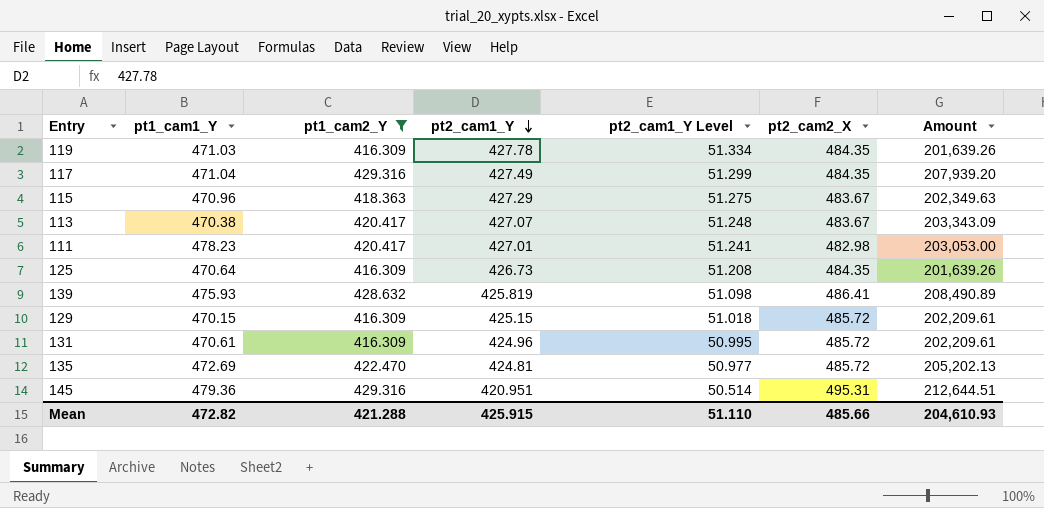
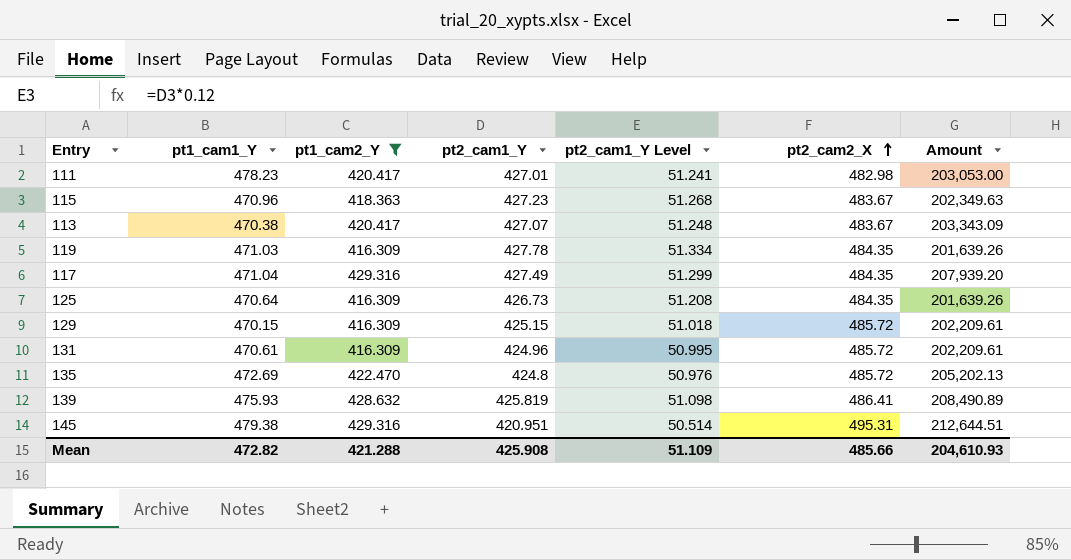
row order: pt2_cam1_Y descending -> pt2_cam2_X ascending
115 | pt2_cam1_Y: 427.29 -> 427.23
115 | pt2_cam1_Y Level: 51.275 -> 51.268
135 | pt2_cam1_Y: 424.81 -> 424.8
135 | pt2_cam1_Y Level: 50.977 -> 50.976
145 | pt1_cam1_Y: 479.36 -> 479.38
Mean | pt2_cam1_Y: 425.915 -> 425.908
Mean | pt2_cam1_Y Level: 51.110 -> 51.109

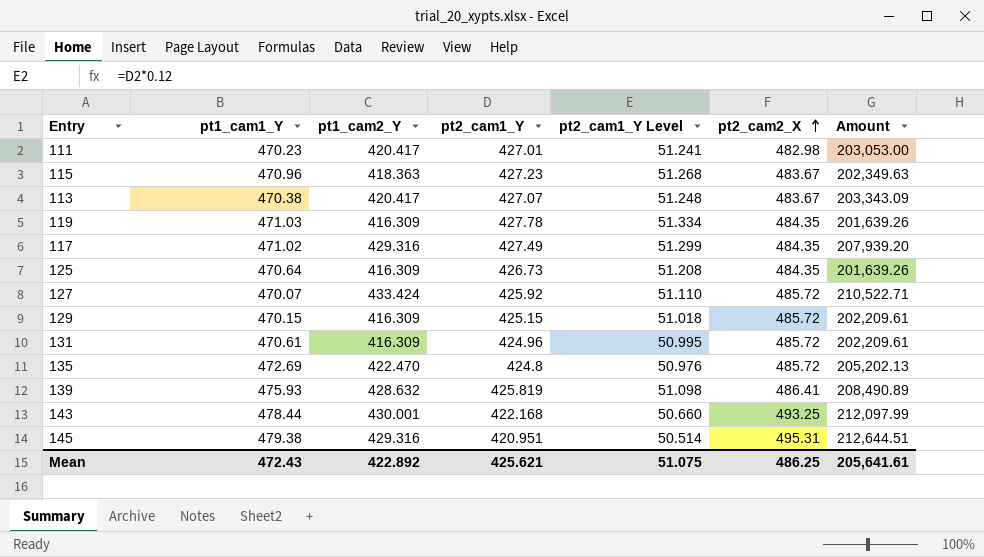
filter: pt1_cam2_Y <= 429.316 -> none
111 | pt1_cam1_Y: 478.23 -> 470.23
117 | pt1_cam1_Y: 471.04 -> 471.02
Mean | pt1_cam1_Y: 472.82 -> 472.43
Mean | pt1_cam2_Y: 421.288 -> 422.892
Mean | pt2_cam1_Y: 425.908 -> 425.621
Mean | pt2_cam1_Y Level: 51.109 -> 51.075
Mean | pt2_cam2_X: 485.66 -> 486.25
Mean | Amount: 204,610.93 -> 205,641.61

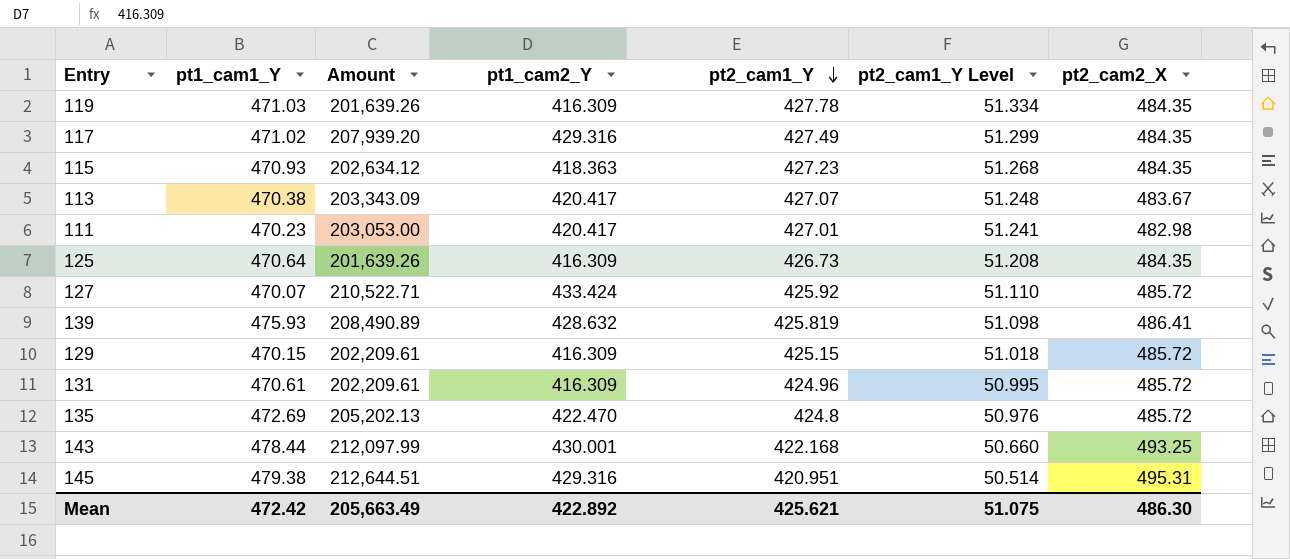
row order: pt2_cam2_X ascending -> pt2_cam1_Y descending
column Amount | position: 7 -> 3
115 | pt1_cam1_Y: 470.96 -> 470.93
115 | Amount: 202,349.63 -> 202,634.12
115 | pt2_cam2_X: 483.67 -> 484.35
Mean | pt1_cam1_Y: 472.43 -> 472.42
Mean | Amount: 205,641.61 -> 205,663.49
Mean | pt2_cam2_X: 486.25 -> 486.30

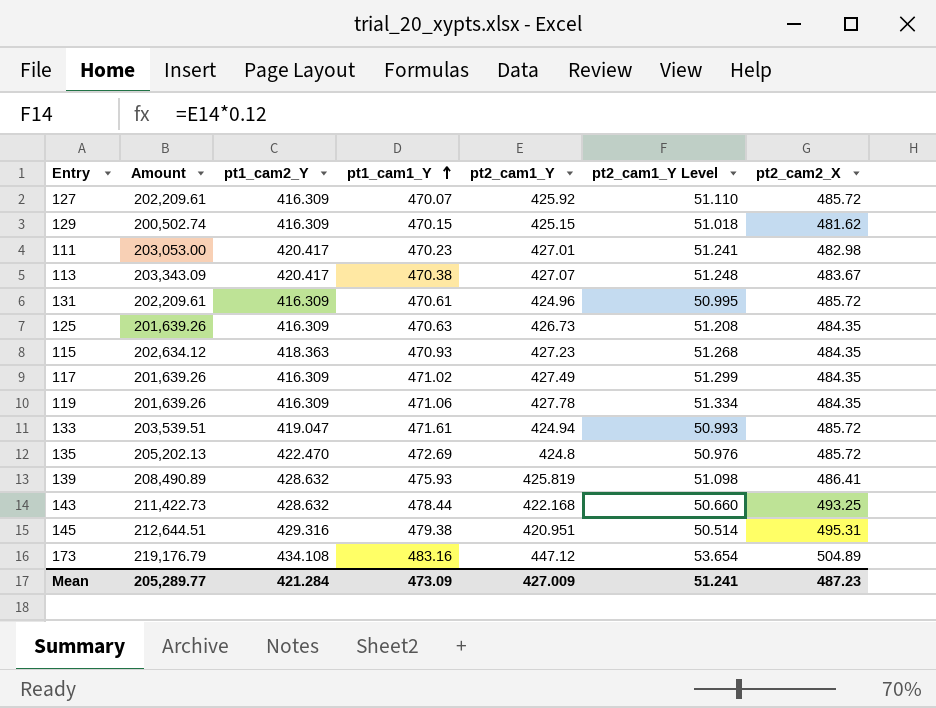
row order: pt2_cam1_Y descending -> pt1_cam1_Y ascending
column pt1_cam1_Y | position: 2 -> 4
127 | Amount: 210,522.71 -> 202,209.61
127 | pt1_cam2_Y: 433.424 -> 416.309
129 | Amount: 202,209.61 -> 200,502.74
129 | pt2_cam2_X: 485.72 -> 481.62
125 | pt1_cam1_Y: 470.64 -> 470.63
117 | Amount: 207,939.20 -> 201,639.26
117 | pt1_cam2_Y: 429.316 -> 416.309
119 | pt1_cam1_Y: 471.03 -> 471.06
row 133: none -> 203,539.51 | 419.047 | 471.61 | 424.94 | 50.993 | 485.72
143 | Amount: 212,097.99 -> 211,422.73
143 | pt1_cam2_Y: 430.001 -> 428.632
row 173: none -> 219,176.79 | 434.108 | 483.16 | 447.12 | 53.654 | 504.89
Mean | Amount: 205,663.49 -> 205,289.77
Mean | pt1_cam2_Y: 422.892 -> 421.284
Mean | pt1_cam1_Y: 472.42 -> 473.09
Mean | pt2_cam1_Y: 425.621 -> 427.009
Mean | pt2_cam1_Y Level: 51.075 -> 51.241
Mean | pt2_cam2_X: 486.30 -> 487.23

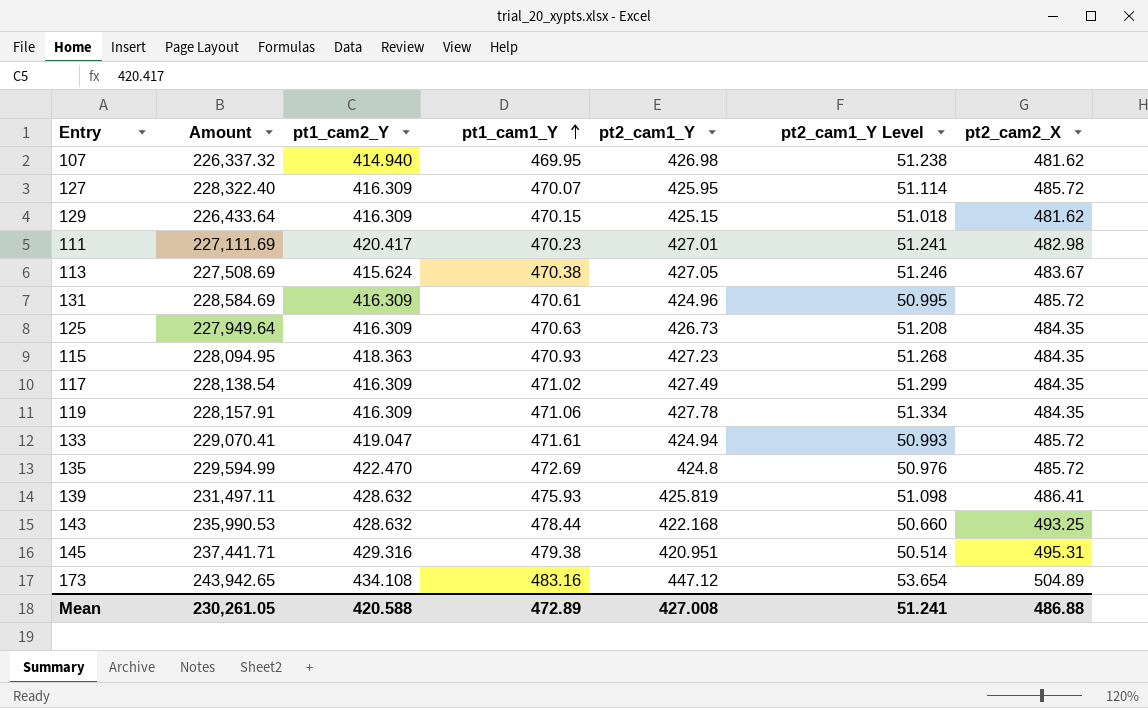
column Amount | formula: [pt1_cam2_Y] * [pt2_cam2_X] -> [pt1_cam1_Y] * [pt2_cam2_X]
row 107: none -> 226,337.32 | 414.940 | 469.95 | 426.98 | 51.238 | 481.62
127 | pt2_cam1_Y: 425.92 -> 425.95
127 | pt2_cam1_Y Level: 51.110 -> 51.114
113 | pt1_cam2_Y: 420.417 -> 415.624
113 | pt2_cam1_Y: 427.07 -> 427.05
113 | pt2_cam1_Y Level: 51.248 -> 51.246
Mean | Amount: 205,289.77 -> 230,261.05
Mean | pt1_cam2_Y: 421.284 -> 420.588
Mean | pt1_cam1_Y: 473.09 -> 472.89
Mean | pt2_cam1_Y: 427.009 -> 427.008
Mean | pt2_cam2_X: 487.23 -> 486.88

